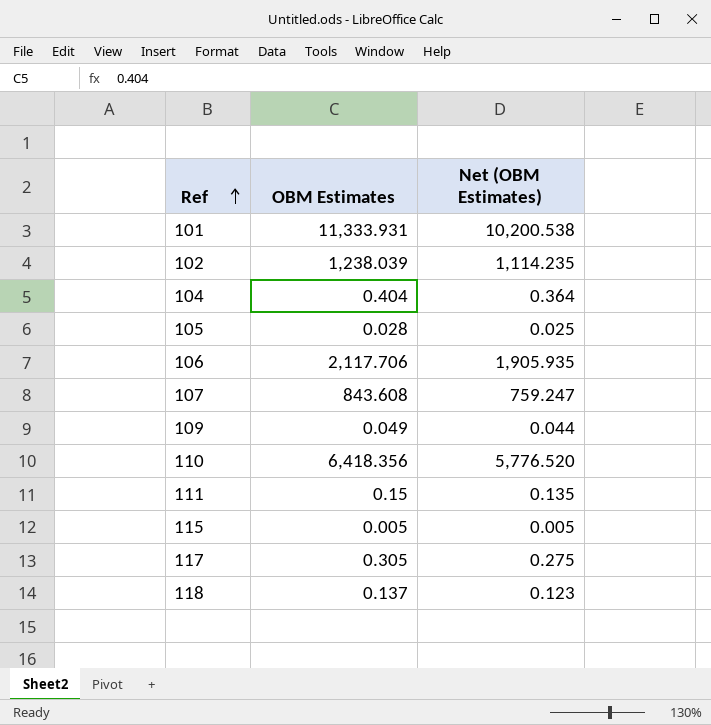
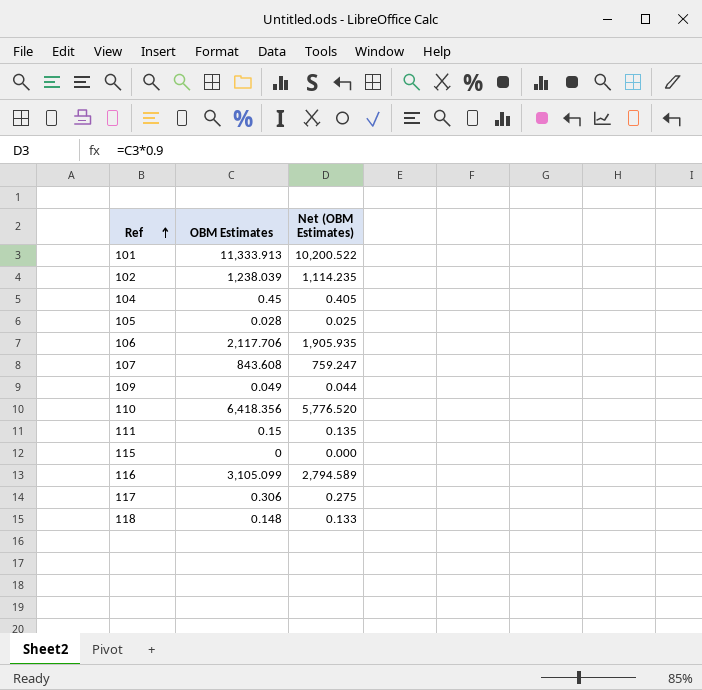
101 | OBM Estimates: 11,333.931 -> 11,333.913
101 | Net (OBM Estimates): 10,200.538 -> 10,200.522
104 | OBM Estimates: 0.404 -> 0.45
104 | Net (OBM Estimates): 0.364 -> 0.405
115 | OBM Estimates: 0.005 -> 0
115 | Net (OBM Estimates): 0.005 -> 0.000
row 116: none -> 3,105.099 | 2,794.589
117 | OBM Estimates: 0.305 -> 0.306
118 | OBM Estimates: 0.137 -> 0.148
118 | Net (OBM Estimates): 0.123 -> 0.133

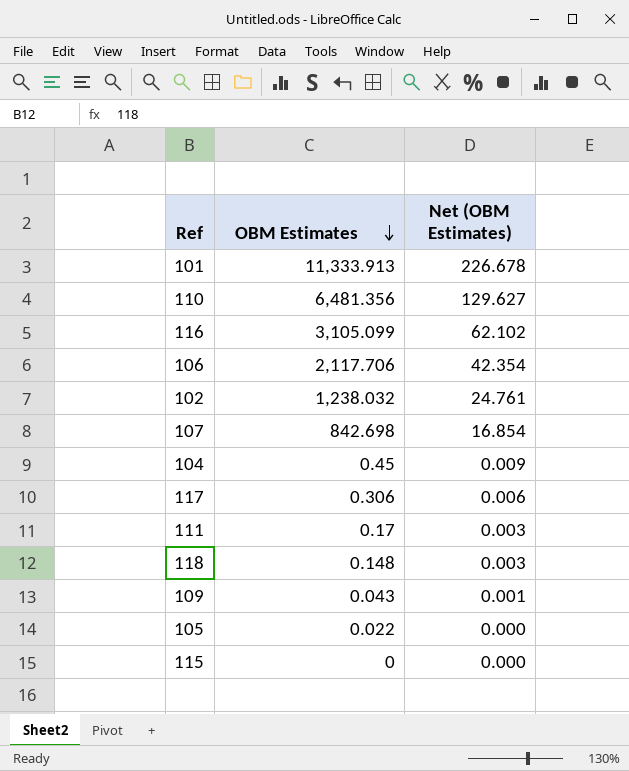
row order: Ref ascending -> OBM Estimates descending
column Net (OBM Estimates) | formula: [OBM Estimates] * 0.9 -> [OBM Estimates] * 0.02
110 | OBM Estimates: 6,418.356 -> 6,481.356
102 | OBM Estimates: 1,238.039 -> 1,238.032
107 | OBM Estimates: 843.608 -> 842.698
111 | OBM Estimates: 0.15 -> 0.17
109 | OBM Estimates: 0.049 -> 0.043
105 | OBM Estimates: 0.028 -> 0.022

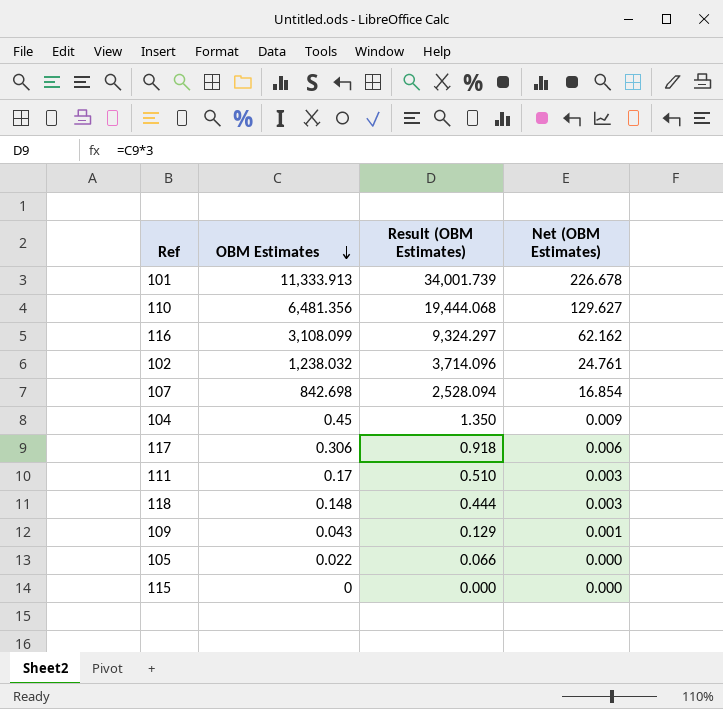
column Result (OBM Estimates) | formula: none -> [OBM Estimates] * 3
row 106: 2,117.706 | 42.354 -> none
116 | OBM Estimates: 3,105.099 -> 3,108.099
116 | Net (OBM Estimates): 62.102 -> 62.162

